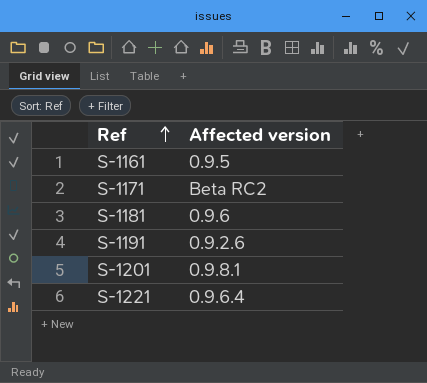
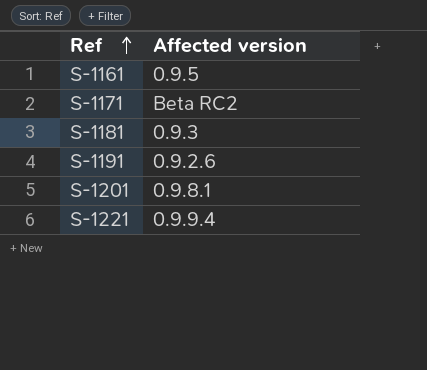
S-1181 | Affected version: 0.9.6 -> 0.9.3
S-1221 | Affected version: 0.9.6.4 -> 0.9.9.4

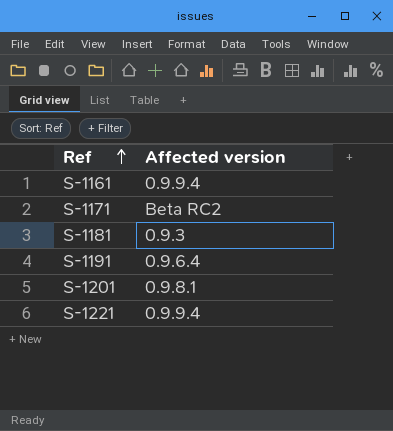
S-1161 | Affected version: 0.9.5 -> 0.9.9.4
S-1191 | Affected version: 0.9.2.6 -> 0.9.6.4

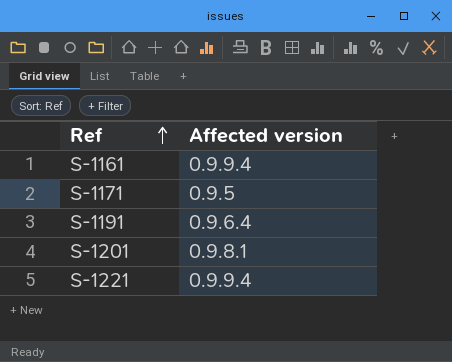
row S-1181: 0.9.3 -> none
S-1171 | Affected version: Beta RC2 -> 0.9.5

